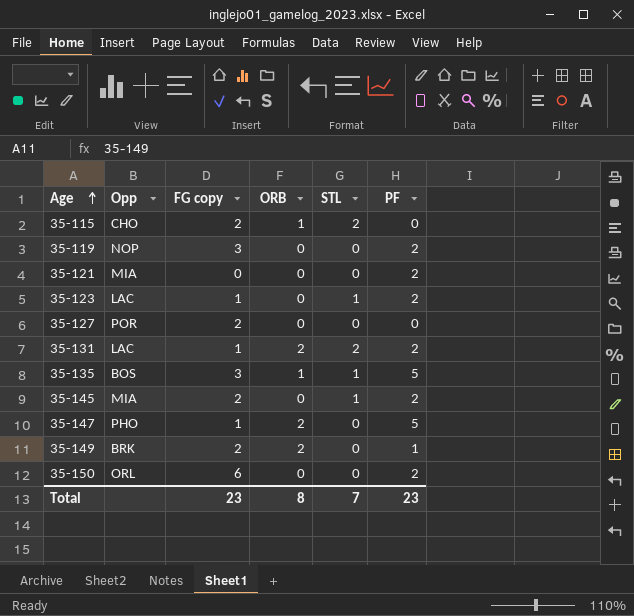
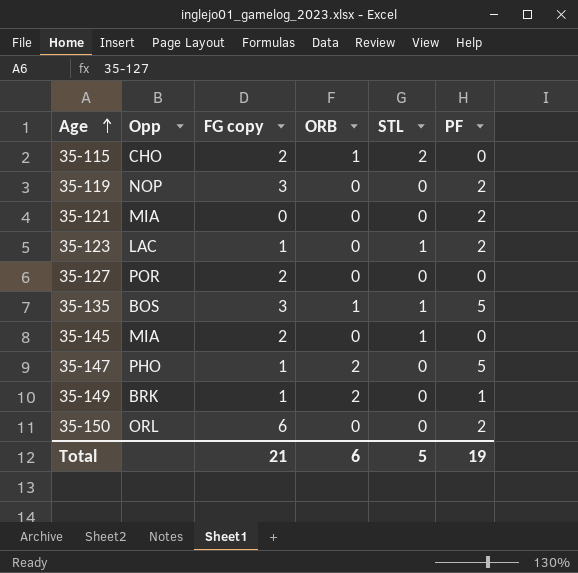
row 35-131: LAC | 1 | 2 | 2 | 2 -> none
35-145 | PF: 2 -> 0
35-149 | FG copy: 2 -> 1
Total | FG copy: 23 -> 21
Total | ORB: 8 -> 6
Total | STL: 7 -> 5
Total | PF: 23 -> 19

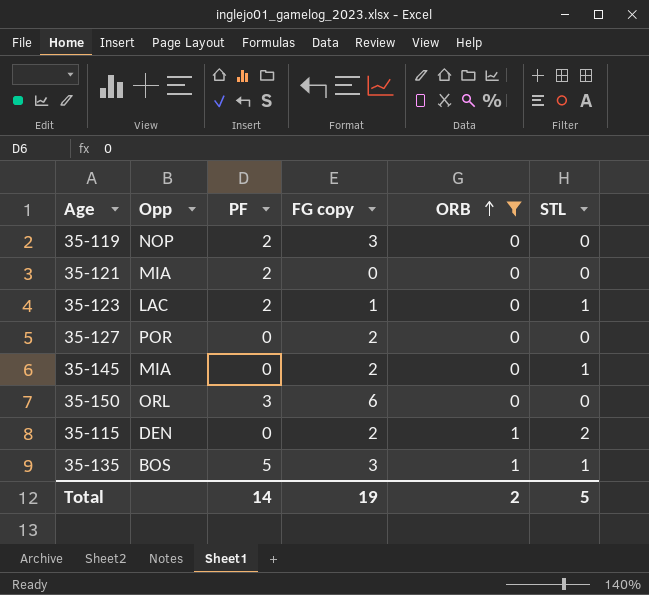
filter: none -> ORB != 2
row order: Age ascending -> ORB ascending
column PF | position: 6 -> 3
35-150 | PF: 2 -> 3
35-115 | Opp: CHO -> DEN
Total | PF: 19 -> 14
Total | FG copy: 21 -> 19
Total | ORB: 6 -> 2

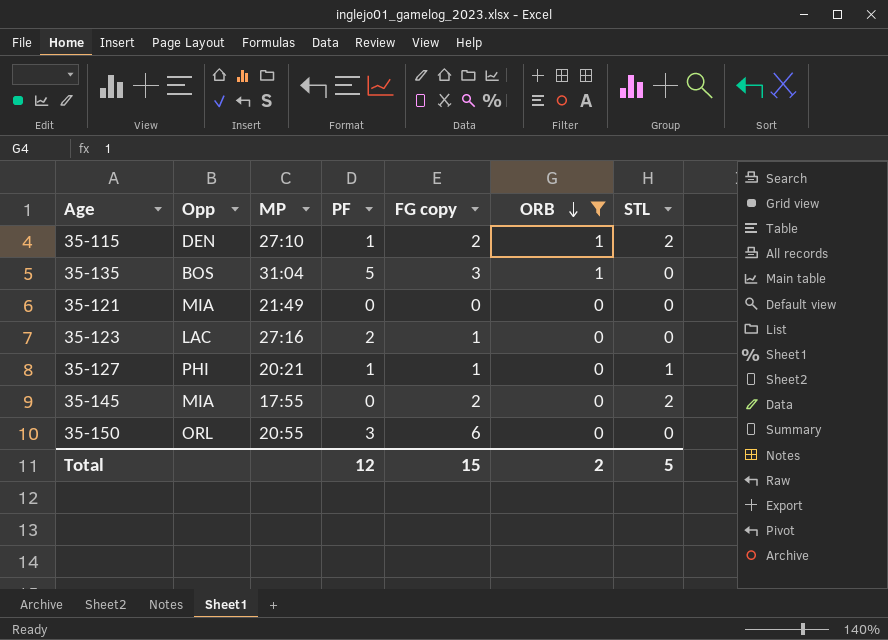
row order: ORB ascending -> ORB descending
column MP | position: none -> 3
row 35-119: NOP | 2 | 3 | 0 | 0 -> none
35-115 | PF: 0 -> 1
35-135 | STL: 1 -> 0
35-121 | PF: 2 -> 0
35-123 | STL: 1 -> 0
35-127 | Opp: POR -> PHI
35-127 | PF: 0 -> 1
35-127 | FG copy: 2 -> 1
35-127 | STL: 0 -> 1
35-145 | STL: 1 -> 2
Total | PF: 14 -> 12
Total | FG copy: 19 -> 15

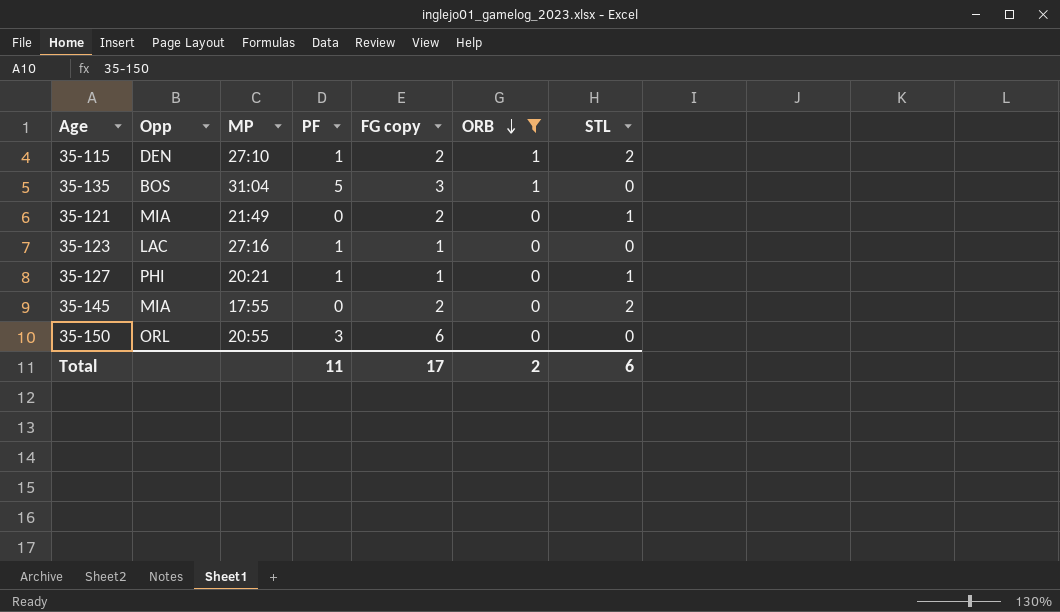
35-121 | FG copy: 0 -> 2
35-121 | STL: 0 -> 1
35-123 | PF: 2 -> 1
Total | PF: 12 -> 11
Total | FG copy: 15 -> 17
Total | STL: 5 -> 6

